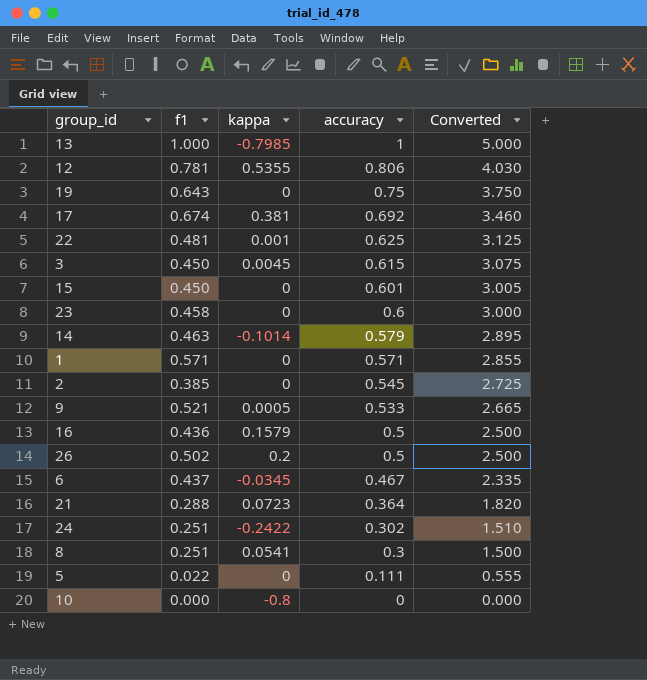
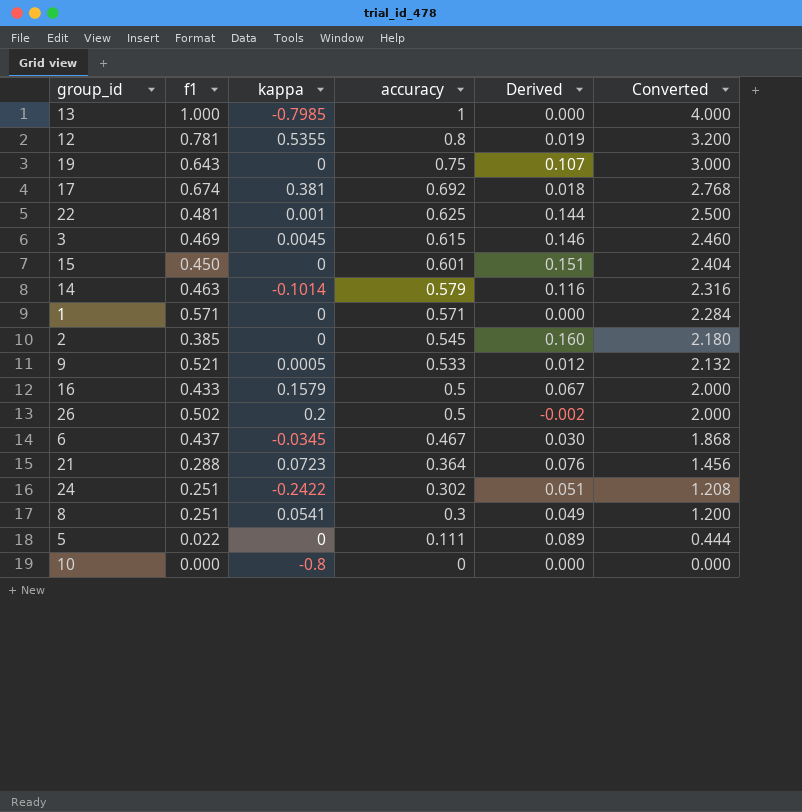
column Derived | formula: none -> [accuracy] - [f1]
column Converted | formula: [accuracy] * 5 -> [accuracy] * 4
row 23: 0.458 | 0 | 0.6 | 3.000 -> none
12 | accuracy: 0.806 -> 0.8
3 | f1: 0.450 -> 0.469
16 | f1: 0.436 -> 0.433

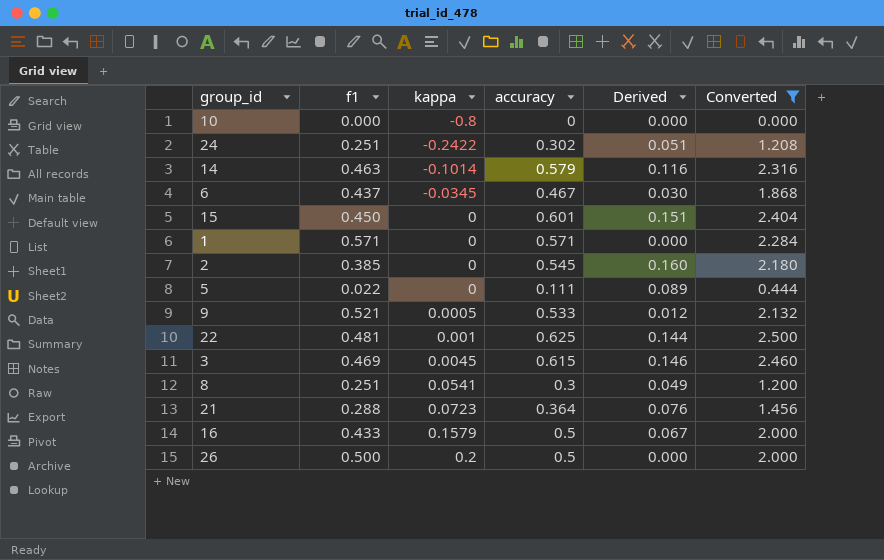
filter: none -> Converted <= 2.500
row order: accuracy descending -> kappa ascending
26 | f1: 0.502 -> 0.500
26 | Derived: -0.002 -> 0.000

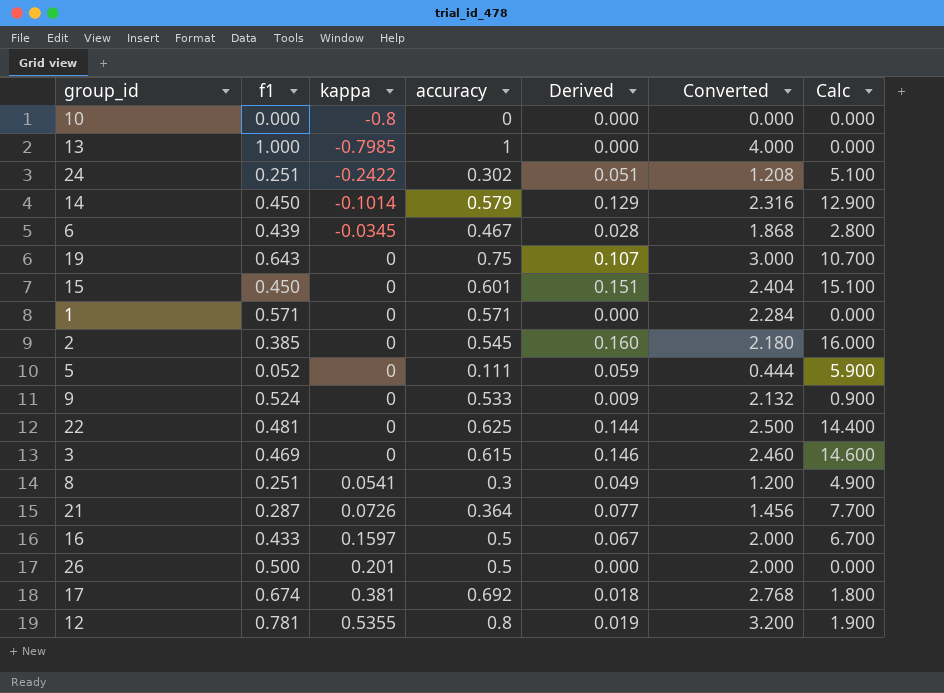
filter: Converted <= 2.500 -> none
column Calc | formula: none -> [Derived] * 100
14 | f1: 0.463 -> 0.450
14 | Derived: 0.116 -> 0.129
6 | f1: 0.437 -> 0.439
6 | Derived: 0.030 -> 0.028
5 | f1: 0.022 -> 0.052
5 | Derived: 0.089 -> 0.059
9 | f1: 0.521 -> 0.524
9 | kappa: 0.0005 -> 0
9 | Derived: 0.012 -> 0.009
22 | kappa: 0.001 -> 0
3 | kappa: 0.0045 -> 0
21 | f1: 0.288 -> 0.287
21 | kappa: 0.0723 -> 0.0726
21 | Derived: 0.076 -> 0.077
16 | kappa: 0.1579 -> 0.1597
26 | kappa: 0.2 -> 0.201

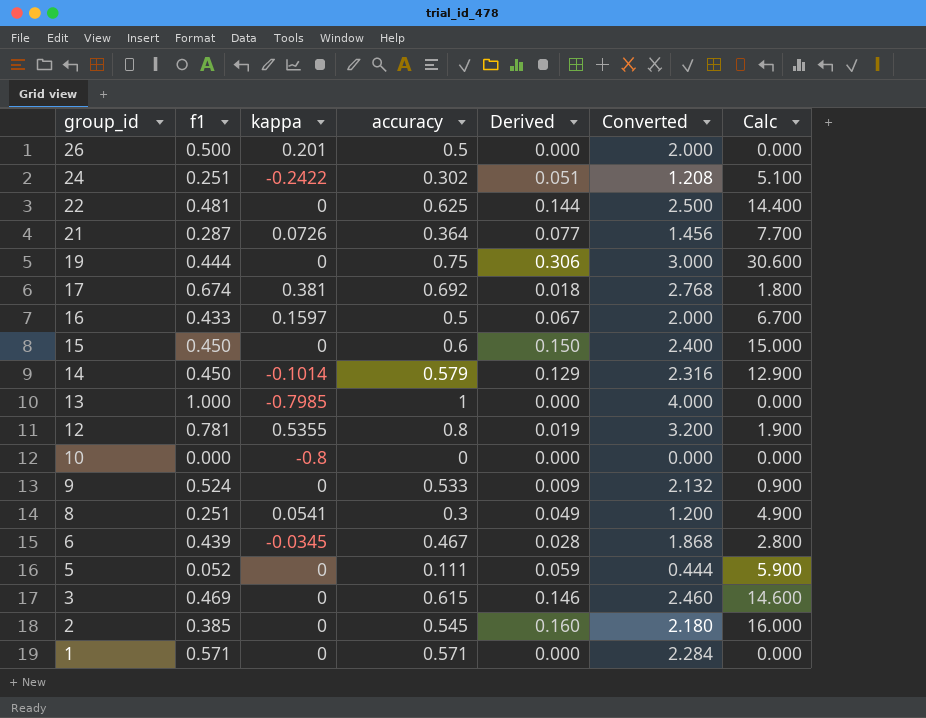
row order: kappa ascending -> group_id descending
19 | f1: 0.643 -> 0.444
19 | Derived: 0.107 -> 0.306
19 | Calc: 10.700 -> 30.600
15 | accuracy: 0.601 -> 0.6
15 | Derived: 0.151 -> 0.150
15 | Converted: 2.404 -> 2.400
15 | Calc: 15.100 -> 15.000

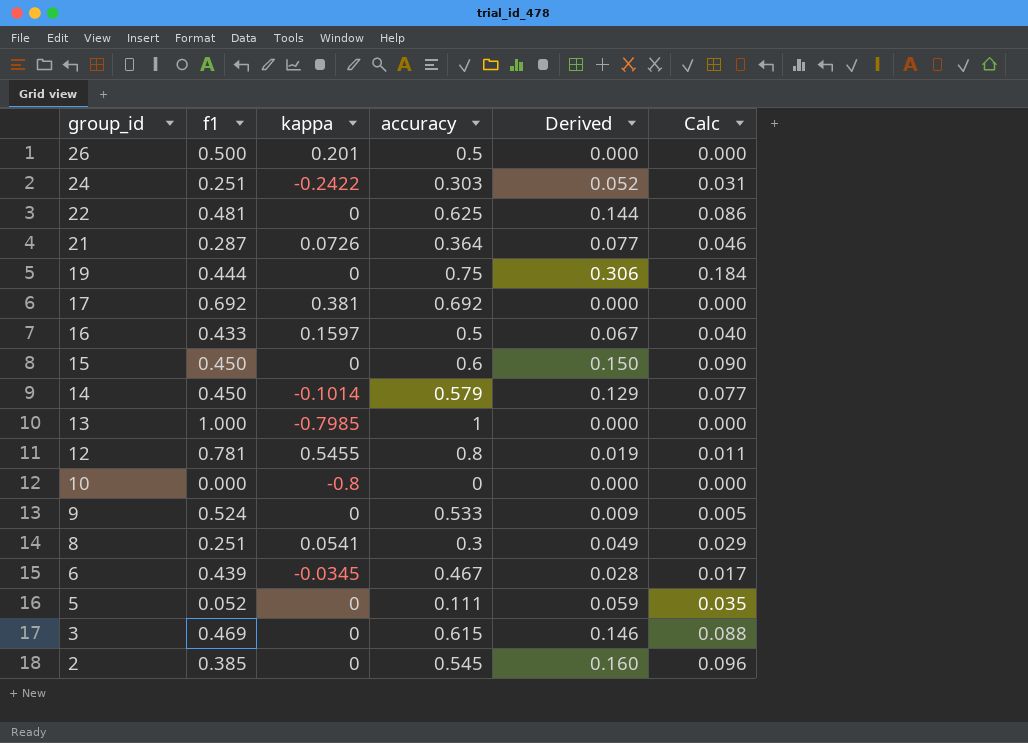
column Converted | formula: [accuracy] * 4 -> none
column Calc | formula: [Derived] * 100 -> [Derived] * 0.6
row 1: 0.571 | 0 | 0.571 | 0.000 | 2.284 | 0.000 -> none
24 | accuracy: 0.302 -> 0.303
24 | Derived: 0.051 -> 0.052
17 | f1: 0.674 -> 0.692
17 | Derived: 0.018 -> 0.000
12 | kappa: 0.5355 -> 0.5455

